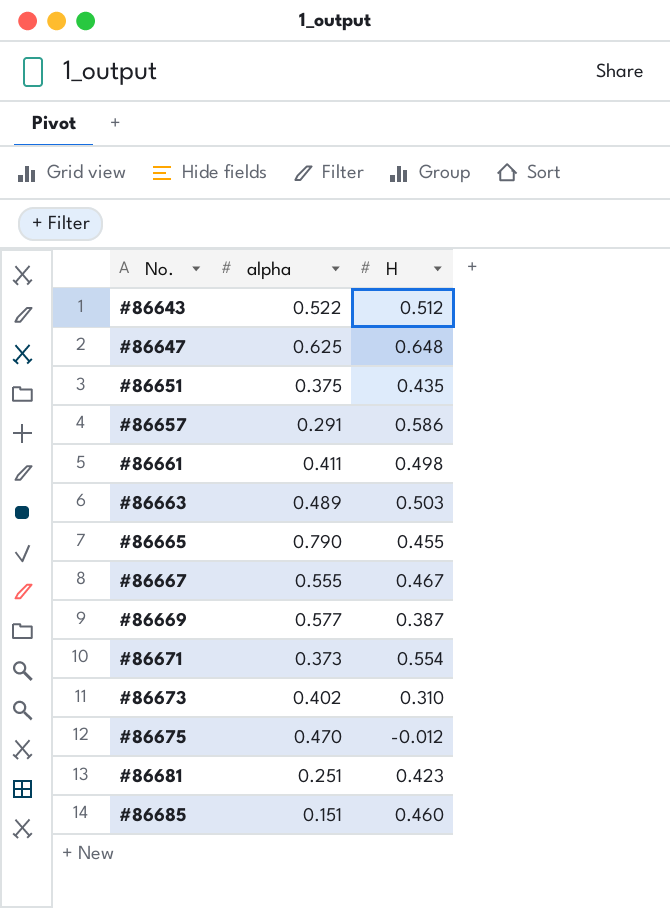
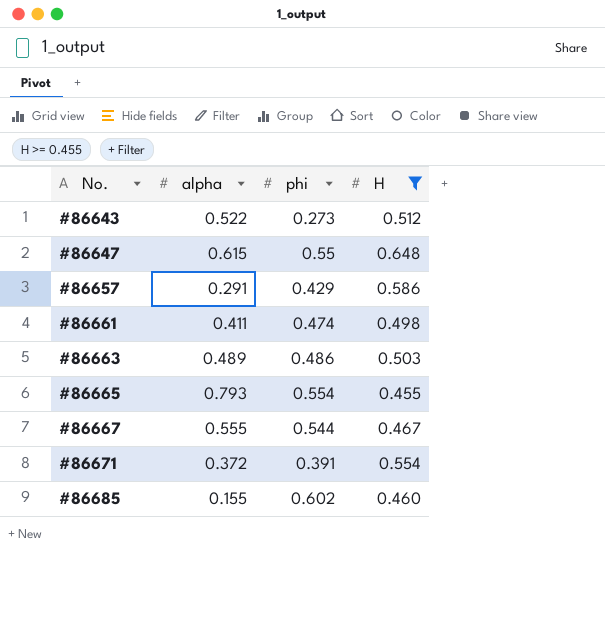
filter: none -> H >= 0.455
column phi | position: none -> 3
#86647 | alpha: 0.625 -> 0.615
#86665 | alpha: 0.790 -> 0.793
#86671 | alpha: 0.373 -> 0.372
#86685 | alpha: 0.151 -> 0.155

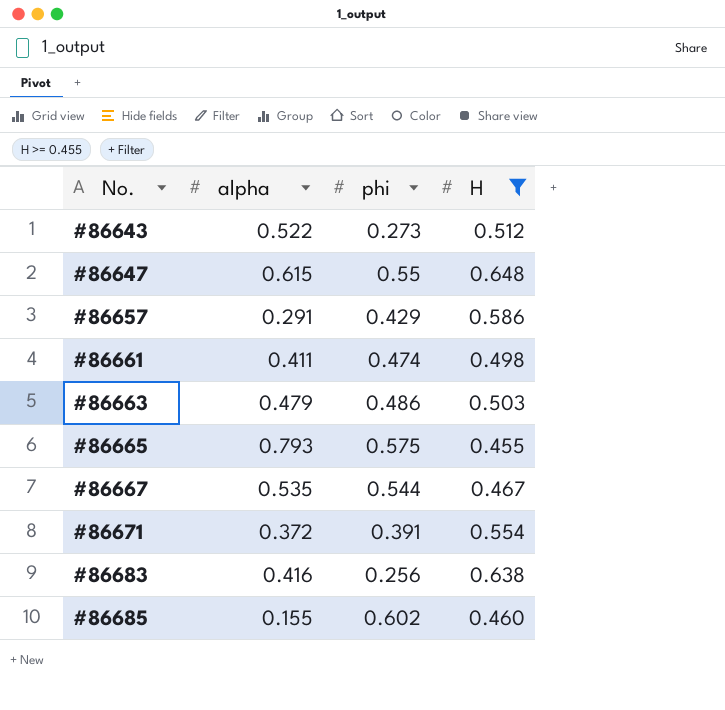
#86663 | alpha: 0.489 -> 0.479
#86665 | phi: 0.554 -> 0.575
#86667 | alpha: 0.555 -> 0.535
row #86683: none -> 0.416 | 0.256 | 0.638

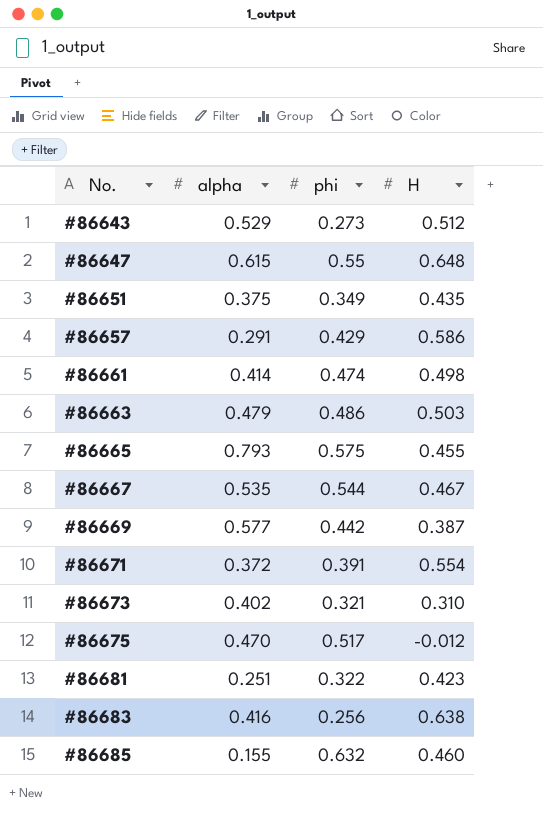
filter: H >= 0.455 -> none
#86643 | alpha: 0.522 -> 0.529
#86661 | alpha: 0.411 -> 0.414
#86685 | phi: 0.602 -> 0.632

